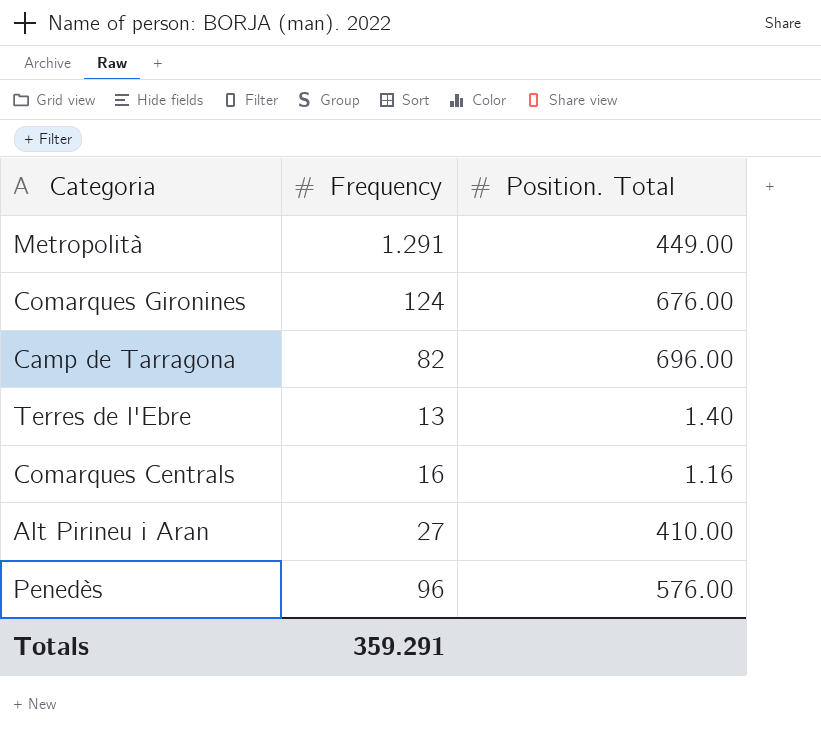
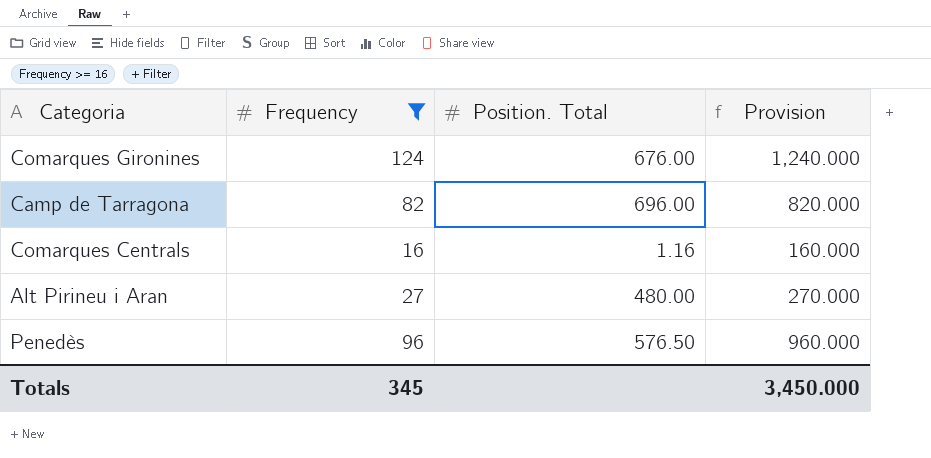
filter: none -> Frequency >= 16
column Provision | formula: none -> [Frequency] * 10
Alt Pirineu i Aran | Position. Total: 410.00 -> 480.00
Penedès | Position. Total: 576.00 -> 576.50
Totals | Frequency: 359.291 -> 345

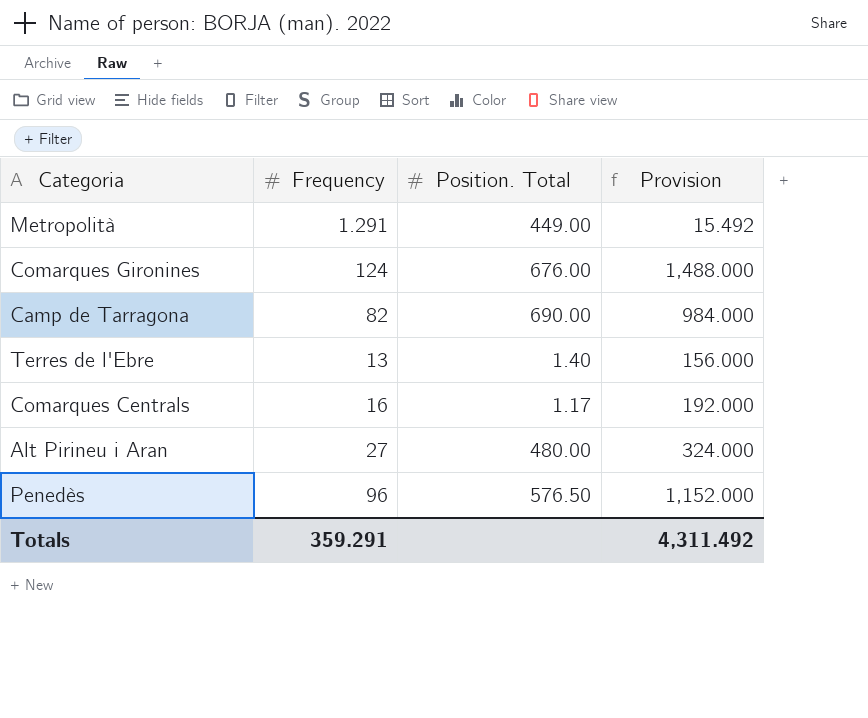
filter: Frequency >= 16 -> none
column Provision | formula: [Frequency] * 10 -> [Frequency] * 12
Camp de Tarragona | Position. Total: 696.00 -> 690.00
Comarques Centrals | Position. Total: 1.16 -> 1.17
Totals | Frequency: 345 -> 359.291
Totals | Provision: 3,450.000 -> 4,311.492

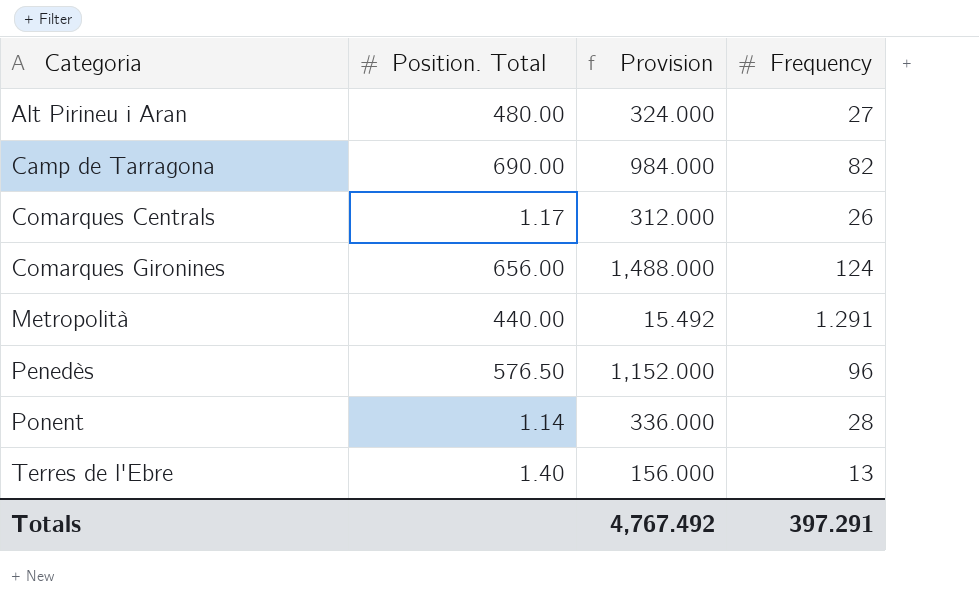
row order: none -> Categoria ascending
column Frequency | position: 2 -> 4
Comarques Centrals | Provision: 192.000 -> 312.000
Comarques Centrals | Frequency: 16 -> 26
Comarques Gironines | Position. Total: 676.00 -> 656.00
Metropolità | Position. Total: 449.00 -> 440.00
row Ponent: none -> 1.14 | 336.000 | 28
Totals | Provision: 4,311.492 -> 4,767.492
Totals | Frequency: 359.291 -> 397.291

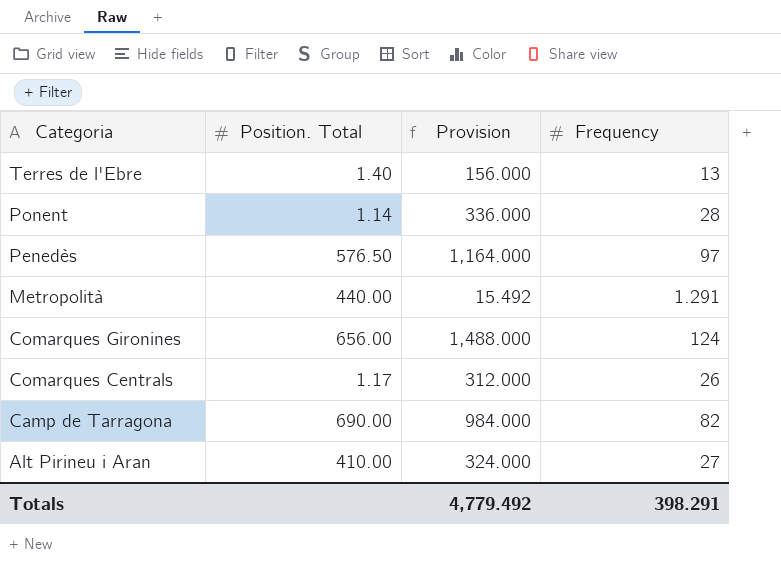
row order: Categoria ascending -> Categoria descending
Penedès | Provision: 1,152.000 -> 1,164.000
Penedès | Frequency: 96 -> 97
Alt Pirineu i Aran | Position. Total: 480.00 -> 410.00
Totals | Provision: 4,767.492 -> 4,779.492
Totals | Frequency: 397.291 -> 398.291

